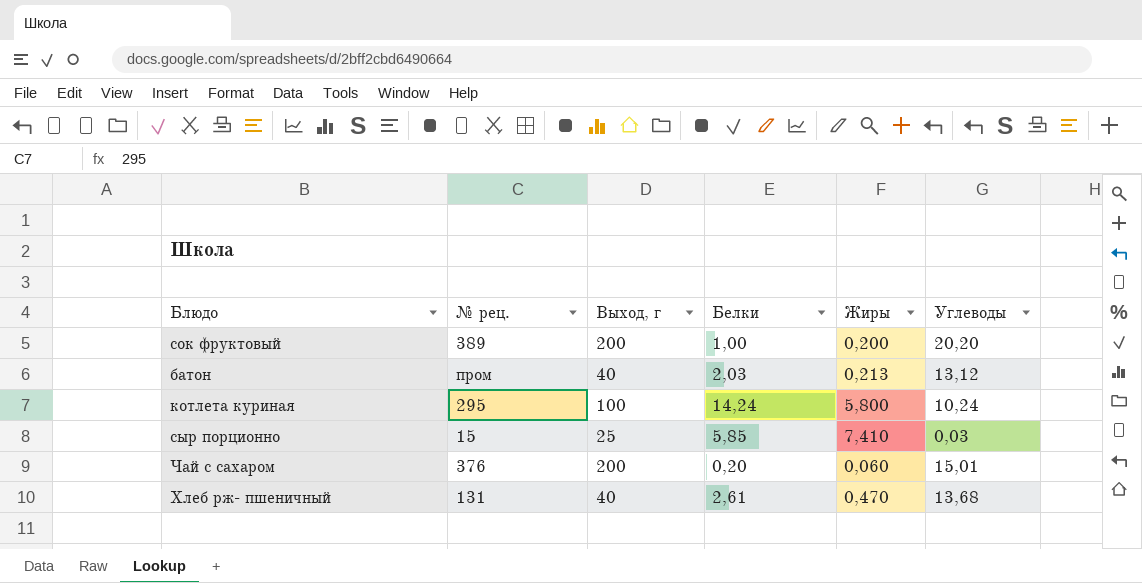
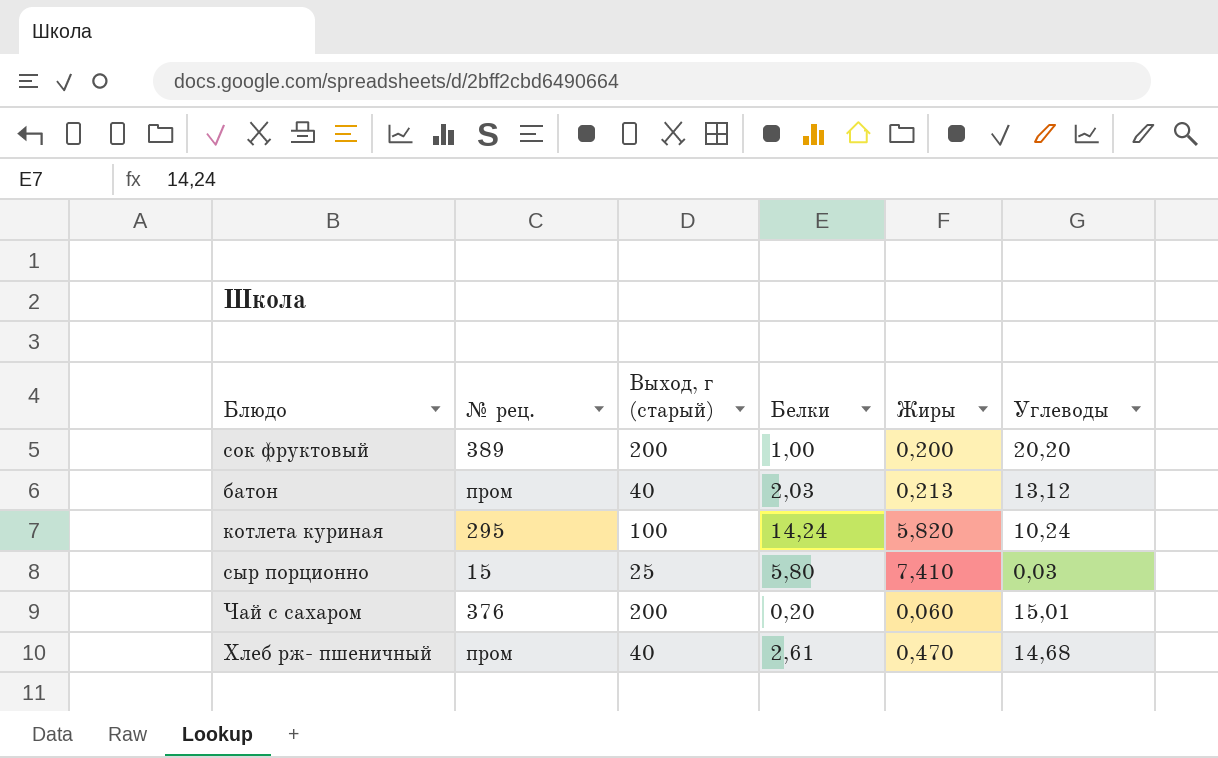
column name: Выход, г -> Выход, г (старый)
котлета куриная | Жиры: 5,800 -> 5,820
сыр порционно | Белки: 5,85 -> 5,80
Хлеб рж- пшеничный | № рец.: 131 -> пром
Хлеб рж- пшеничный | Углеводы: 13,68 -> 14,68

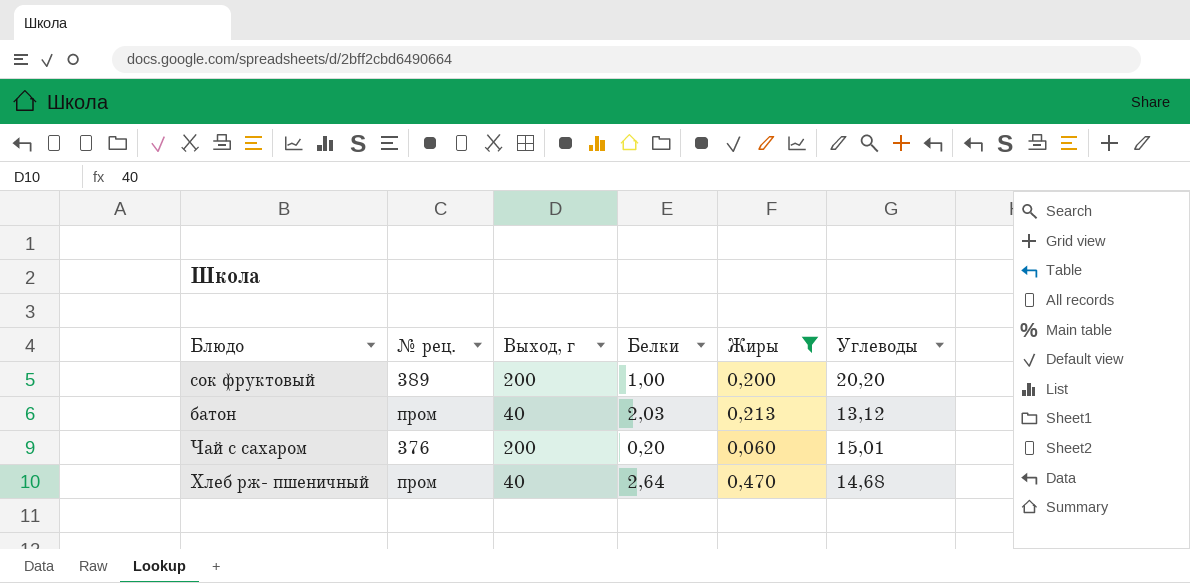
filter: none -> Жиры <= 0,470
column name: Выход, г (старый) -> Выход, г
Хлеб рж- пшеничный | Белки: 2,61 -> 2,64

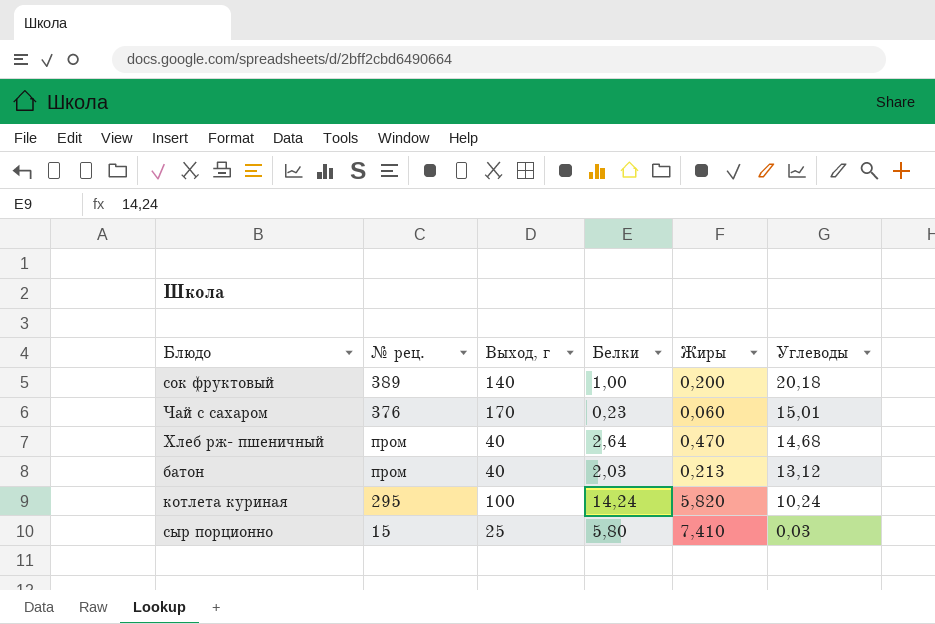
filter: Жиры <= 0,470 -> none
row order: none -> Углеводы descending
сок фруктовый | Выход, г: 200 -> 140
сок фруктовый | Углеводы: 20,20 -> 20,18
Чай с сахаром | Выход, г: 200 -> 170
Чай с сахаром | Белки: 0,20 -> 0,23

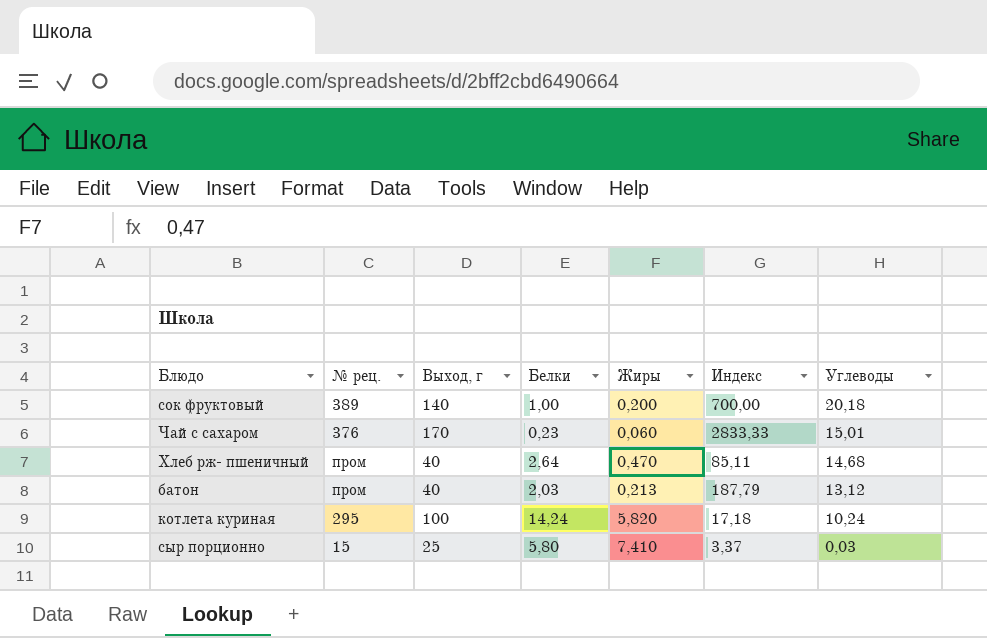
column Индекс | formula: none -> [Выход, г] / [Жиры]

